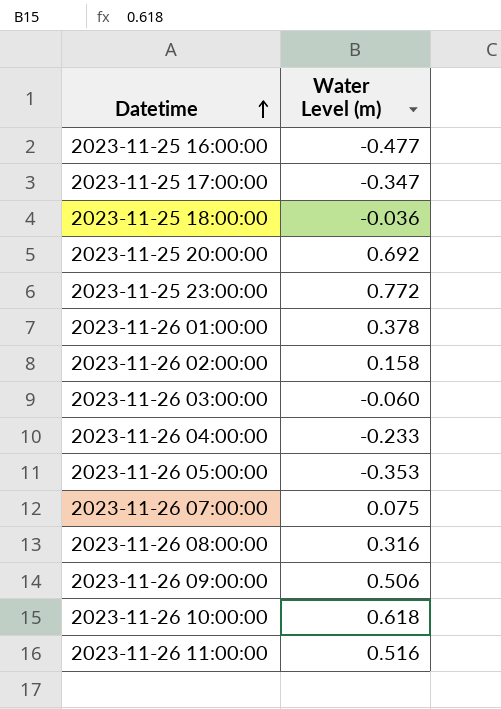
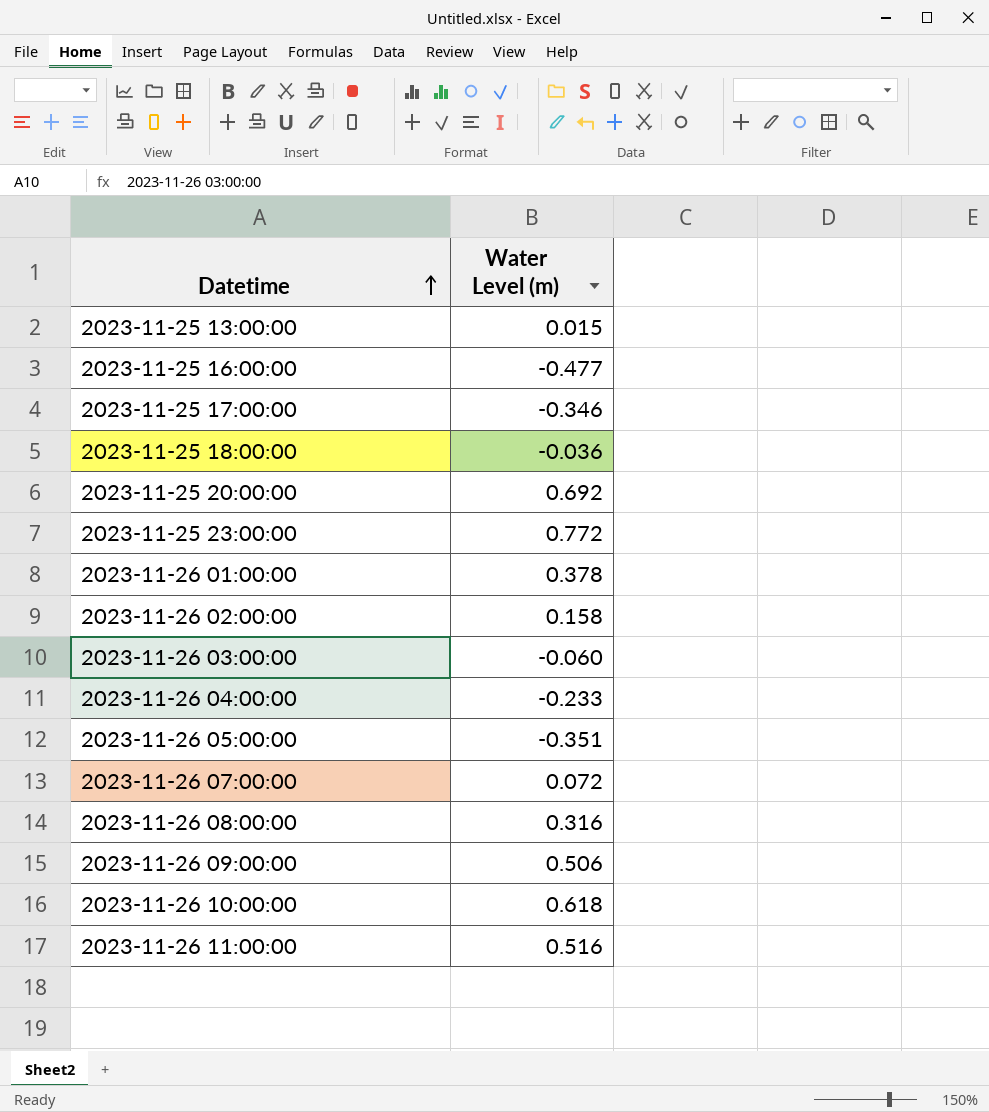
row 2023-11-25 13:00:00: none -> 0.015
2023-11-25 17:00:00 | Water Level (m): -0.347 -> -0.346
2023-11-26 05:00:00 | Water Level (m): -0.353 -> -0.351
2023-11-26 07:00:00 | Water Level (m): 0.075 -> 0.072

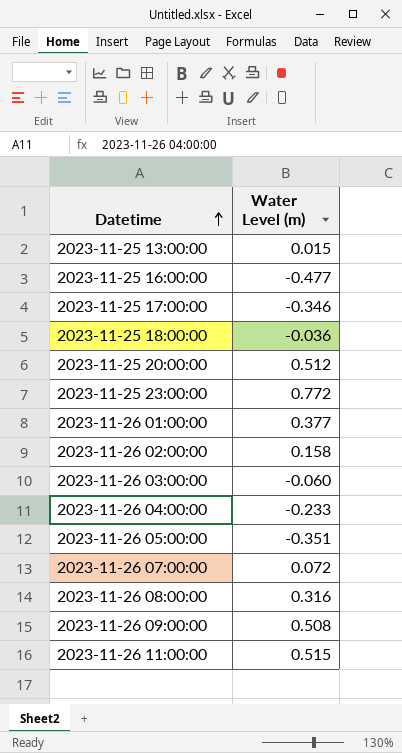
row 2023-11-26 10:00:00: 0.618 -> none
2023-11-25 20:00:00 | Water Level (m): 0.692 -> 0.512
2023-11-26 01:00:00 | Water Level (m): 0.378 -> 0.377
2023-11-26 09:00:00 | Water Level (m): 0.506 -> 0.508
2023-11-26 11:00:00 | Water Level (m): 0.516 -> 0.515

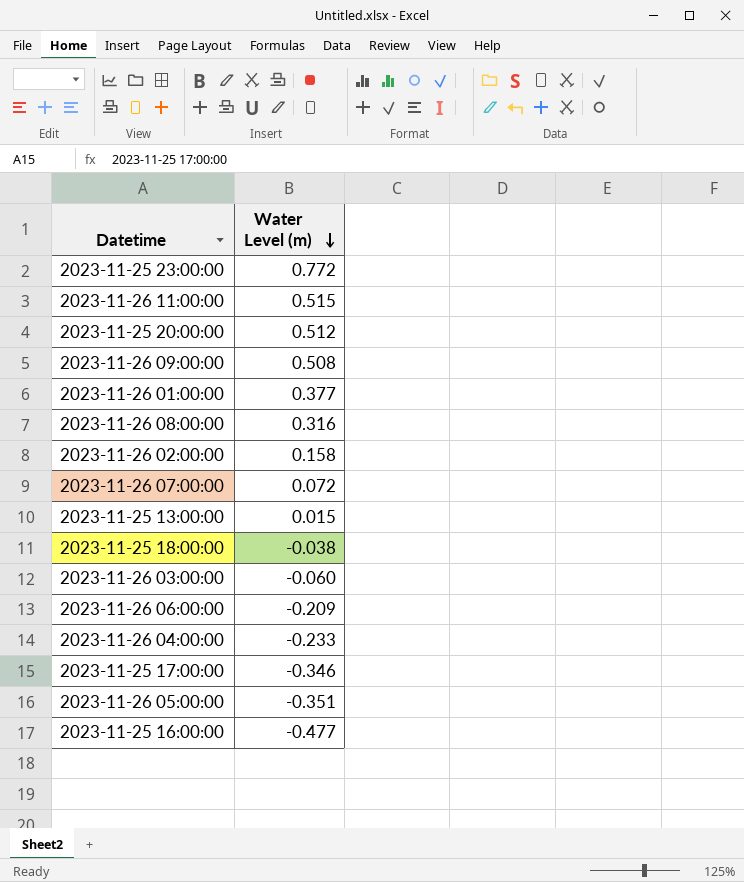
row order: Datetime ascending -> Water Level (m) descending
2023-11-25 18:00:00 | Water Level (m): -0.036 -> -0.038
row 2023-11-26 06:00:00: none -> -0.209

